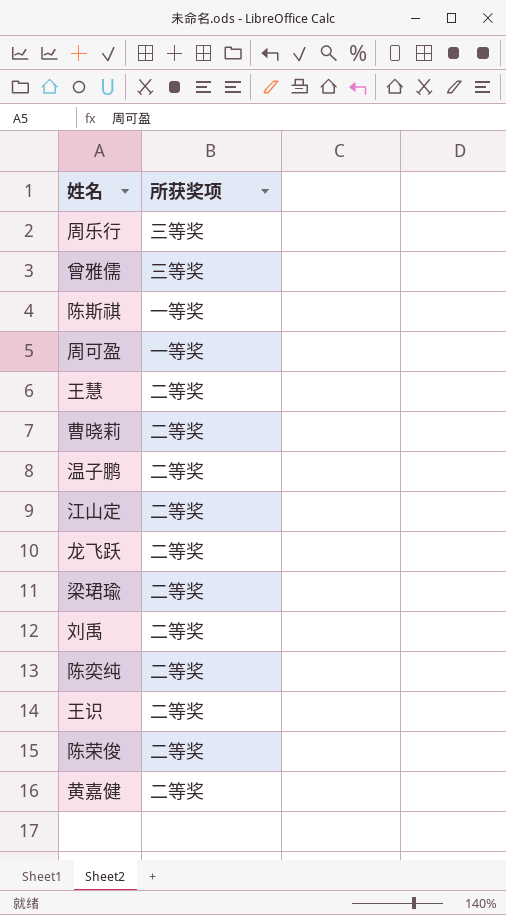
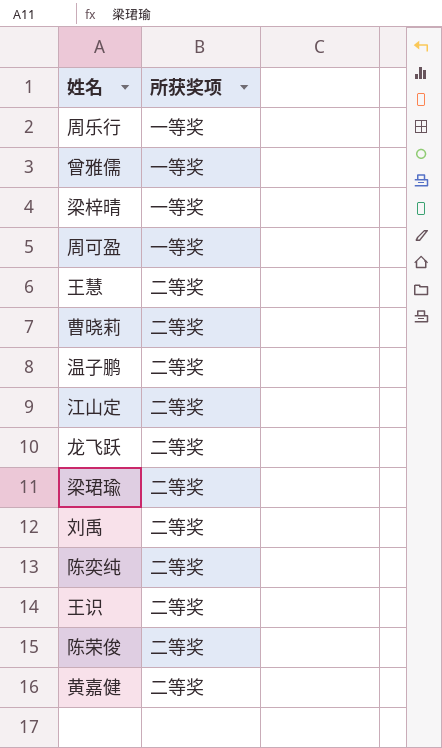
row 陈斯祺: 一等奖 -> none
周乐行 | 所获奖项: 三等奖 -> 一等奖
曾雅儒 | 所获奖项: 三等奖 -> 一等奖
row 梁梓晴: none -> 一等奖

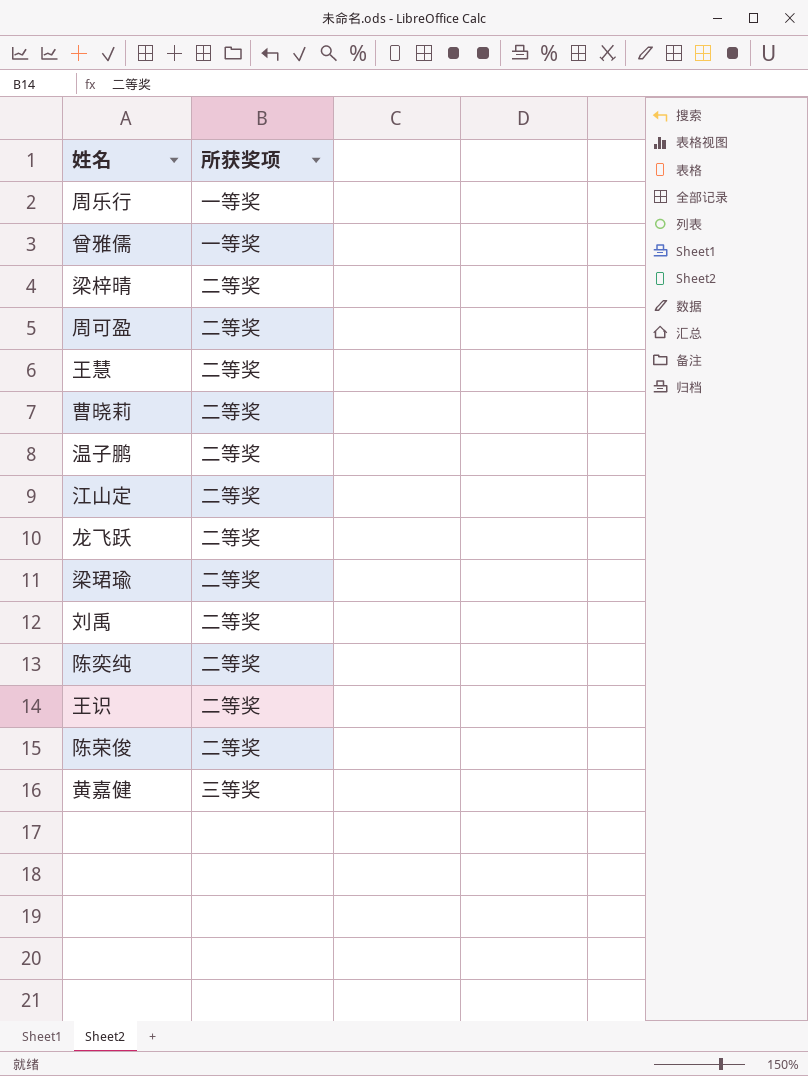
梁梓晴 | 所获奖项: 一等奖 -> 二等奖
周可盈 | 所获奖项: 一等奖 -> 二等奖
黄嘉健 | 所获奖项: 二等奖 -> 三等奖

